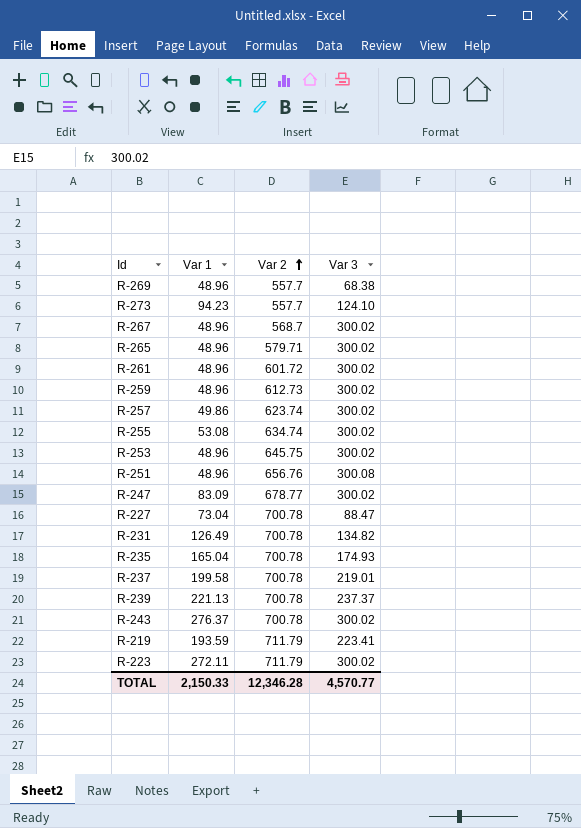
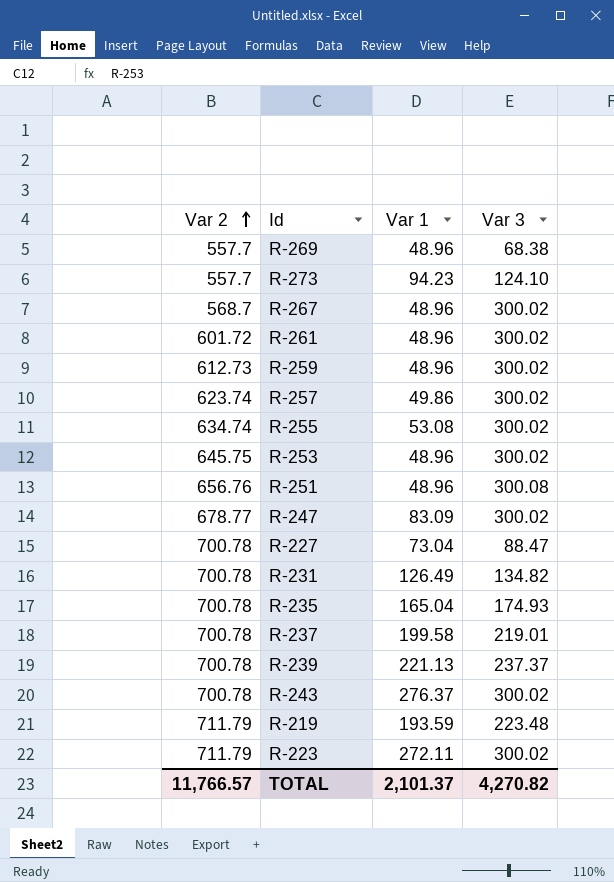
column Var 2 | position: 3 -> 1
row R-265: 48.96 | 579.71 | 300.02 -> none
R-219 | Var 3: 223.41 -> 223.48
TOTAL | Var 2: 12,346.28 -> 11,766.57
TOTAL | Var 1: 2,150.33 -> 2,101.37
TOTAL | Var 3: 4,570.77 -> 4,270.82

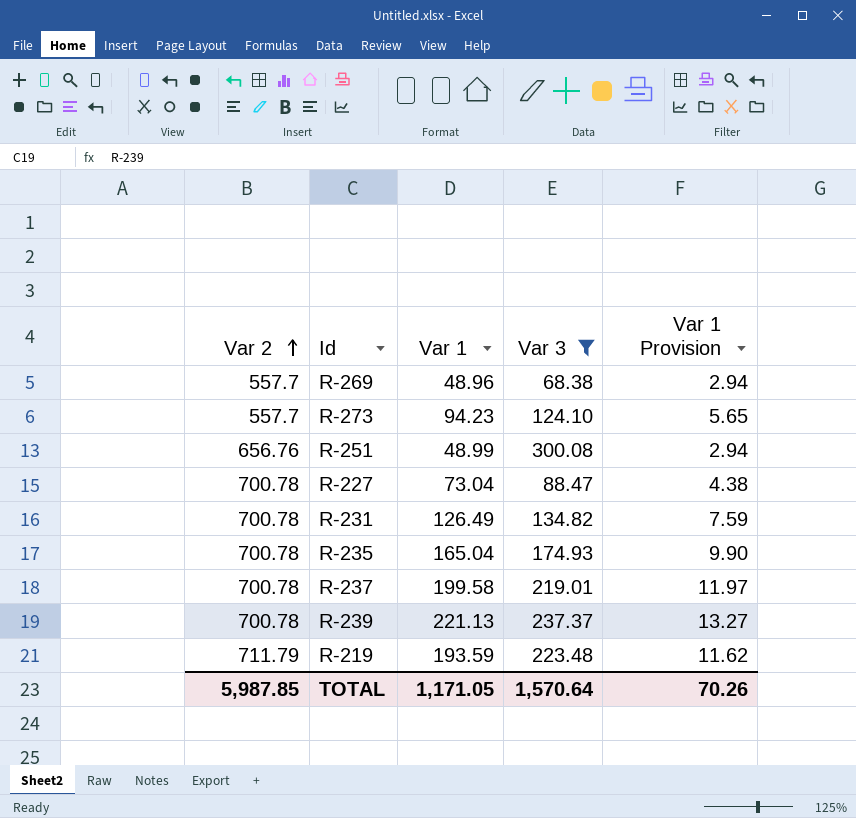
filter: none -> Var 3 != 300.02
column Var 1 Provision | formula: none -> [Var 1] * 0.06
R-251 | Var 1: 48.96 -> 48.99
TOTAL | Var 2: 11,766.57 -> 5,987.85
TOTAL | Var 1: 2,101.37 -> 1,171.05
TOTAL | Var 3: 4,270.82 -> 1,570.64

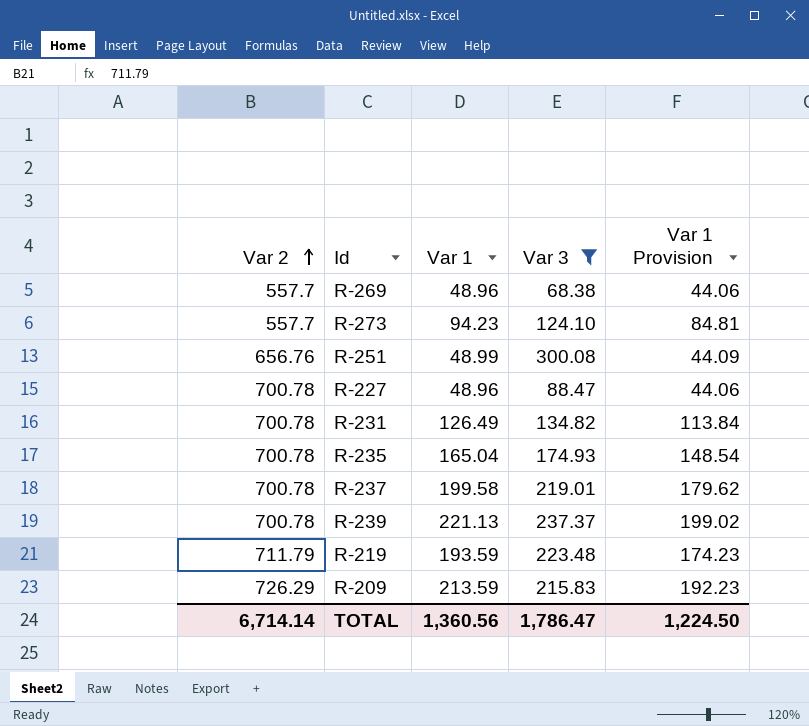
column Var 1 Provision | formula: [Var 1] * 0.06 -> [Var 1] * 0.9
R-227 | Var 1: 73.04 -> 48.96
row R-209: none -> 726.29 | 213.59 | 215.83 | 192.23
TOTAL | Var 2: 5,987.85 -> 6,714.14
TOTAL | Var 1: 1,171.05 -> 1,360.56
TOTAL | Var 3: 1,570.64 -> 1,786.47
TOTAL | Var 1 Provision: 70.26 -> 1,224.50

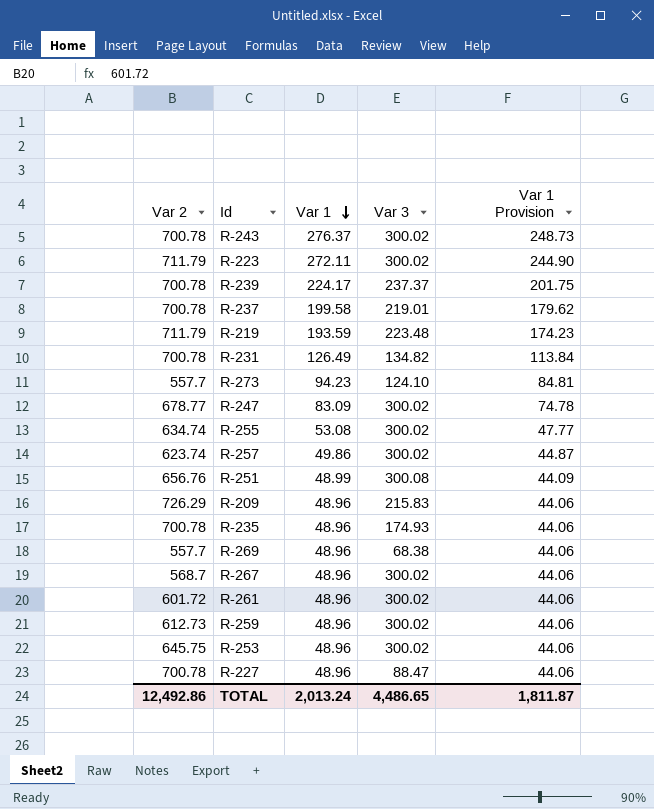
filter: Var 3 != 300.02 -> none
row order: Var 2 ascending -> Var 1 descending
R-239 | Var 1: 221.13 -> 224.17
R-239 | Var 1 Provision: 199.02 -> 201.75
R-209 | Var 1: 213.59 -> 48.96
R-209 | Var 1 Provision: 192.23 -> 44.06
R-235 | Var 1: 165.04 -> 48.96
R-235 | Var 1 Provision: 148.54 -> 44.06
TOTAL | Var 2: 6,714.14 -> 12,492.86
TOTAL | Var 1: 1,360.56 -> 2,013.24
TOTAL | Var 3: 1,786.47 -> 4,486.65
TOTAL | Var 1 Provision: 1,224.50 -> 1,811.87

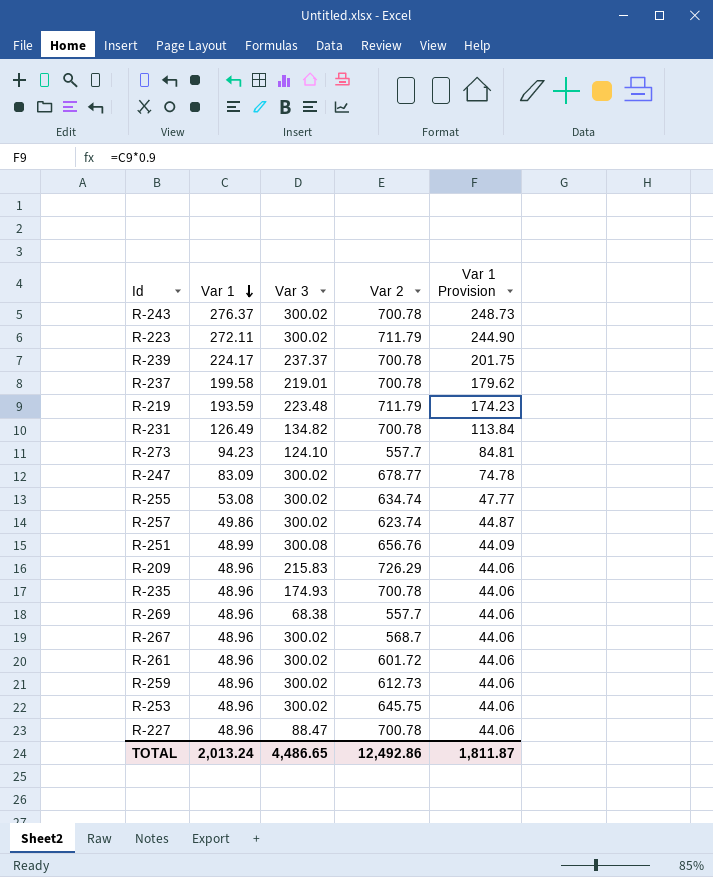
column Var 2 | position: 1 -> 4

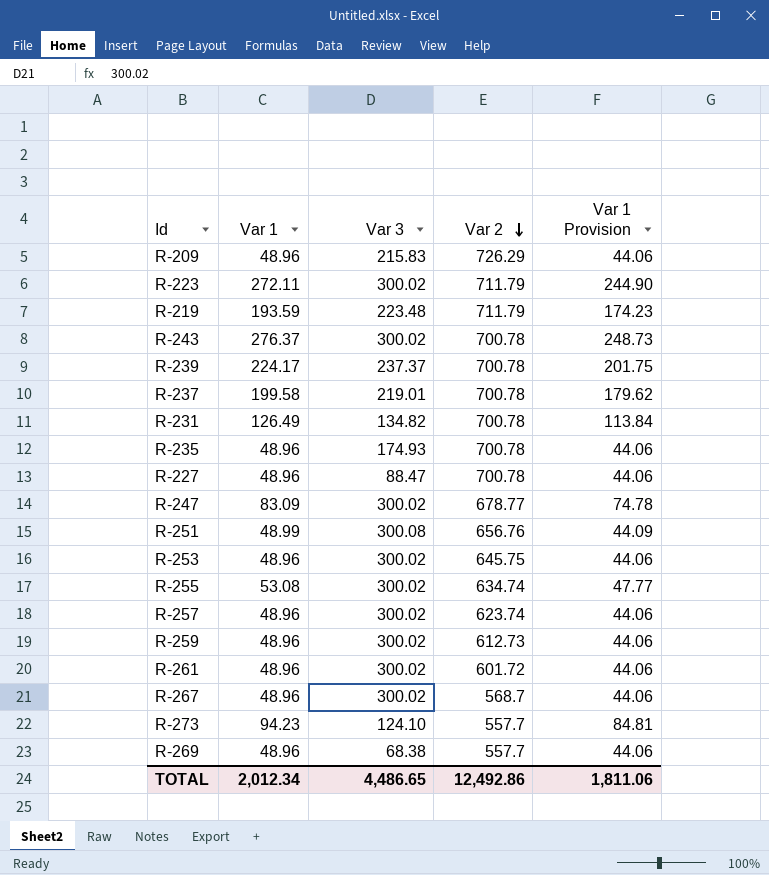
row order: Var 1 descending -> Var 2 descending
R-257 | Var 1: 49.86 -> 48.96
R-257 | Var 1 Provision: 44.87 -> 44.06
TOTAL | Var 1: 2,013.24 -> 2,012.34
TOTAL | Var 1 Provision: 1,811.87 -> 1,811.06

